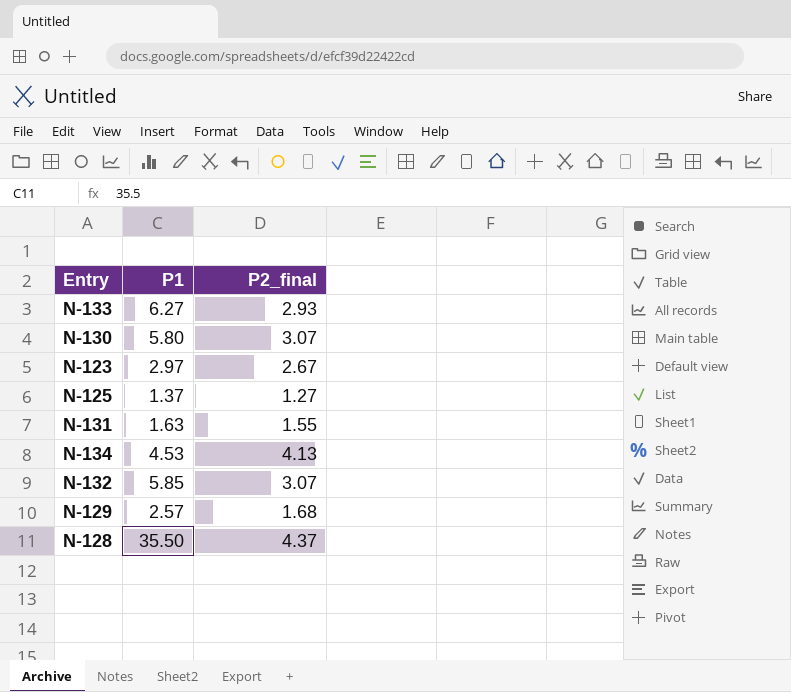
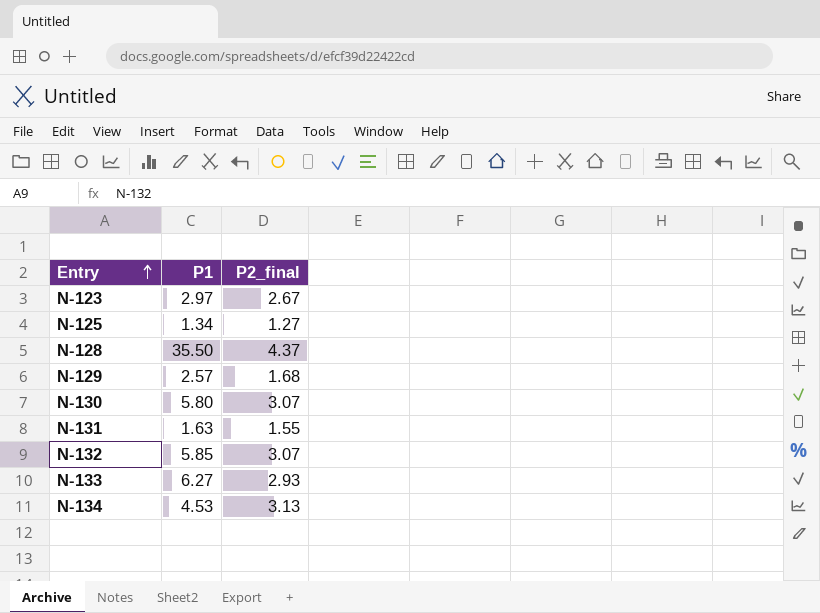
row order: none -> Entry ascending
N-125 | P1: 1.37 -> 1.34
N-134 | P2_final: 4.13 -> 3.13

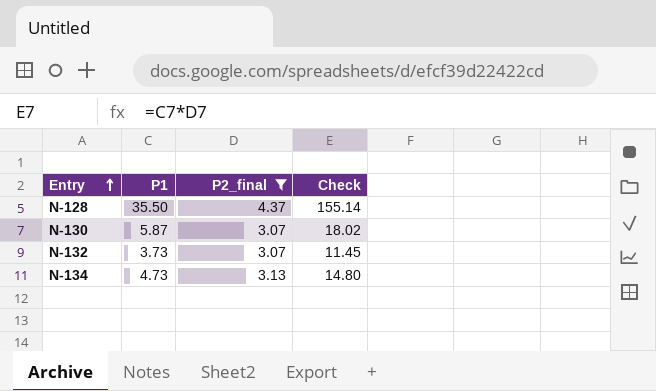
filter: none -> P2_final >= 3.07
column Check | formula: none -> [P1] * [P2_final]
N-130 | P1: 5.80 -> 5.87
N-132 | P1: 5.85 -> 3.73
N-134 | P1: 4.53 -> 4.73

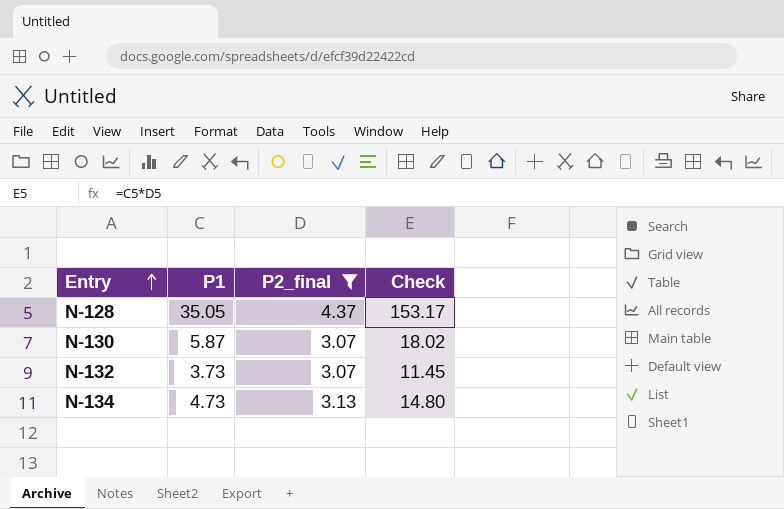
N-128 | P1: 35.50 -> 35.05
N-128 | Check: 155.14 -> 153.17

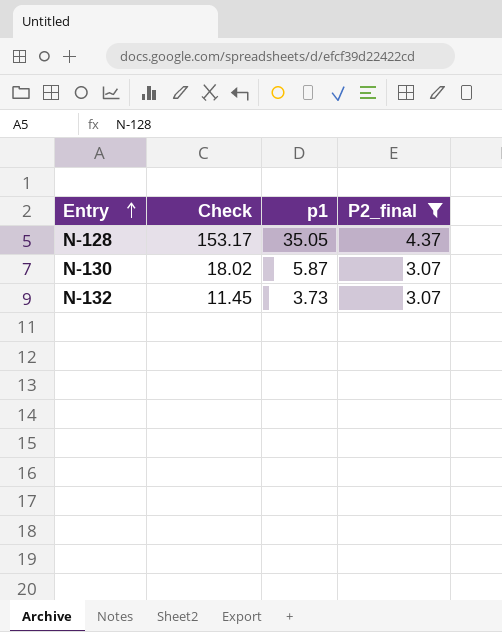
column Check | position: 4 -> 2
column name: P1 -> p1
row N-134: 4.73 | 3.13 | 14.80 -> none

